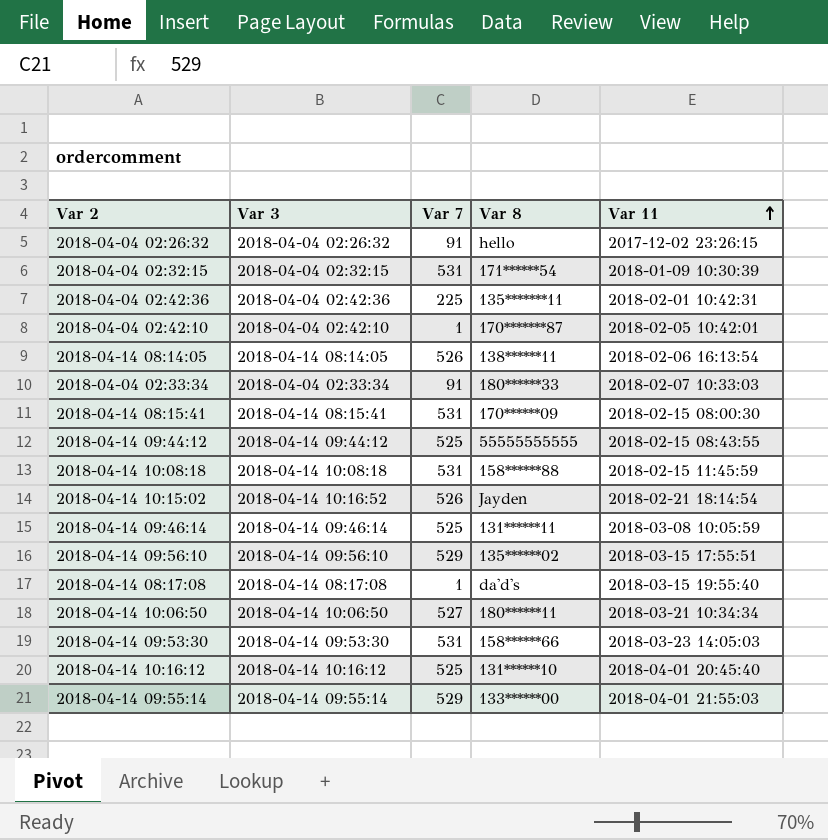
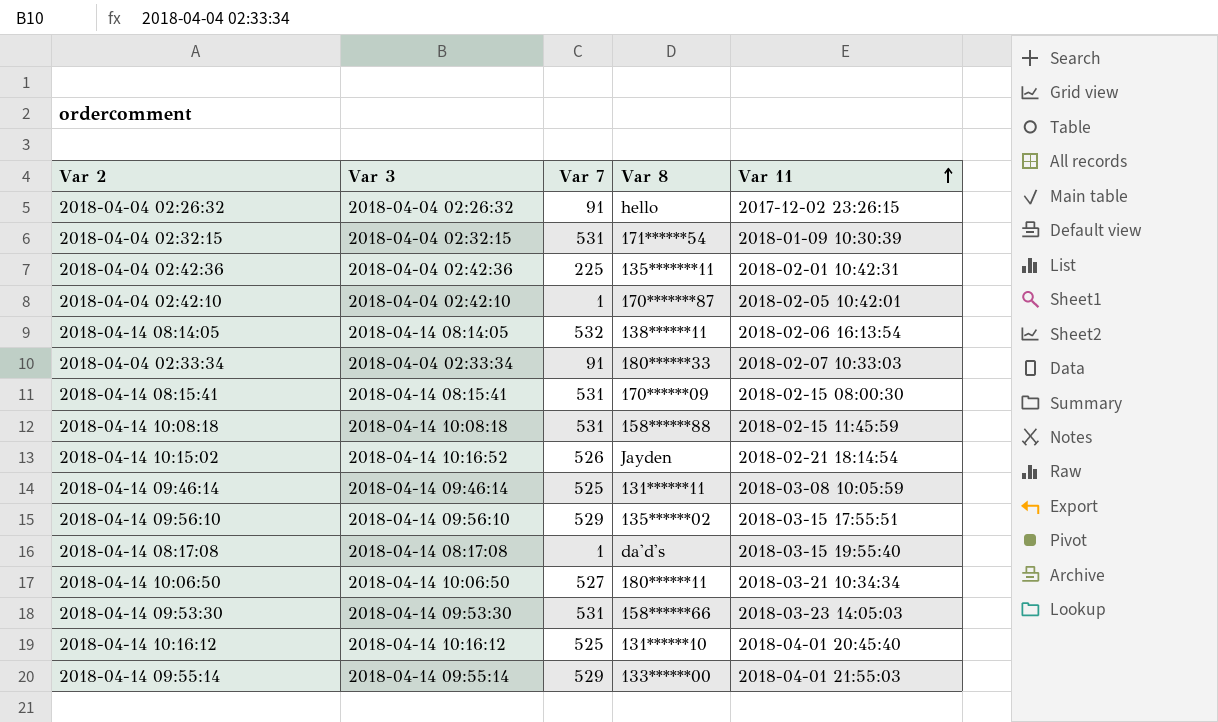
row 2018-04-14 09:44:12: 2018-04-14 09:44:12 | 525 | 55555555555 | 2018-02-15 08:43:55 -> none
2018-04-14 08:14:05 | Var 7: 526 -> 532

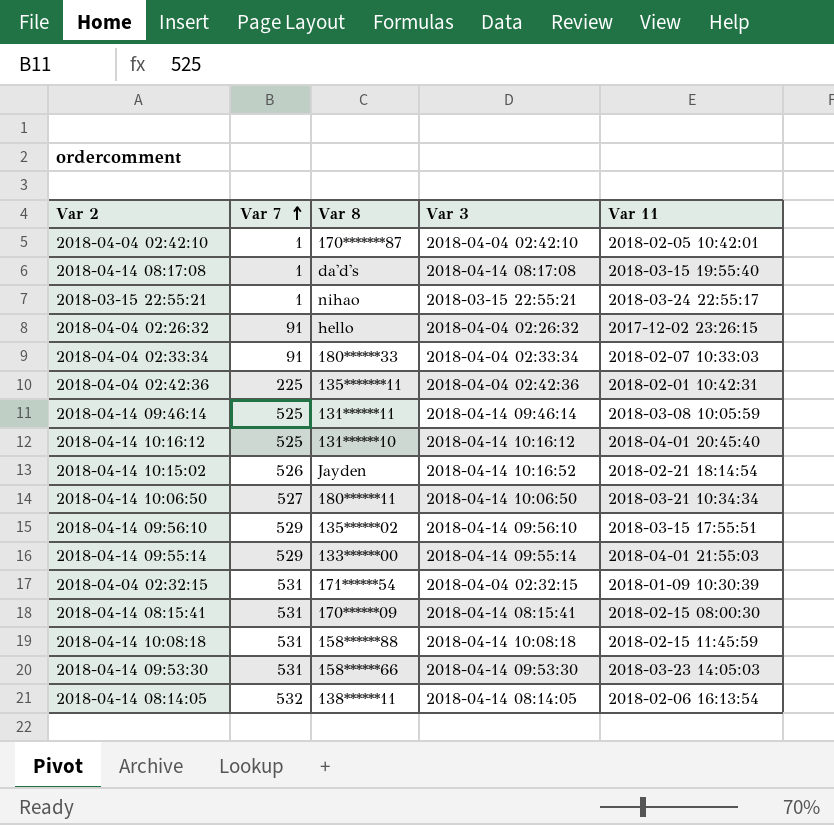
row order: Var 11 ascending -> Var 7 ascending
column Var 3 | position: 2 -> 4
row 2018-03-15 22:55:21: none -> 1 | nihao | 2018-03-15 22:55:21 | 2018-03-24 22:55:17

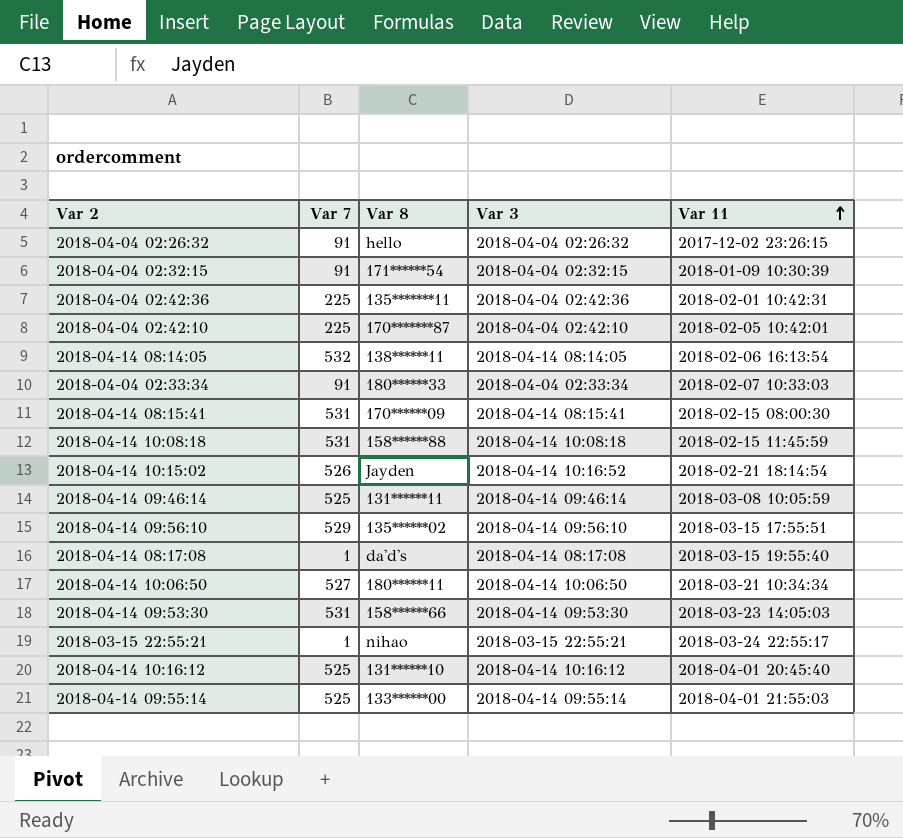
row order: Var 7 ascending -> Var 11 ascending
2018-04-04 02:32:15 | Var 7: 531 -> 91
2018-04-04 02:42:10 | Var 7: 1 -> 225
2018-04-14 09:55:14 | Var 7: 529 -> 525

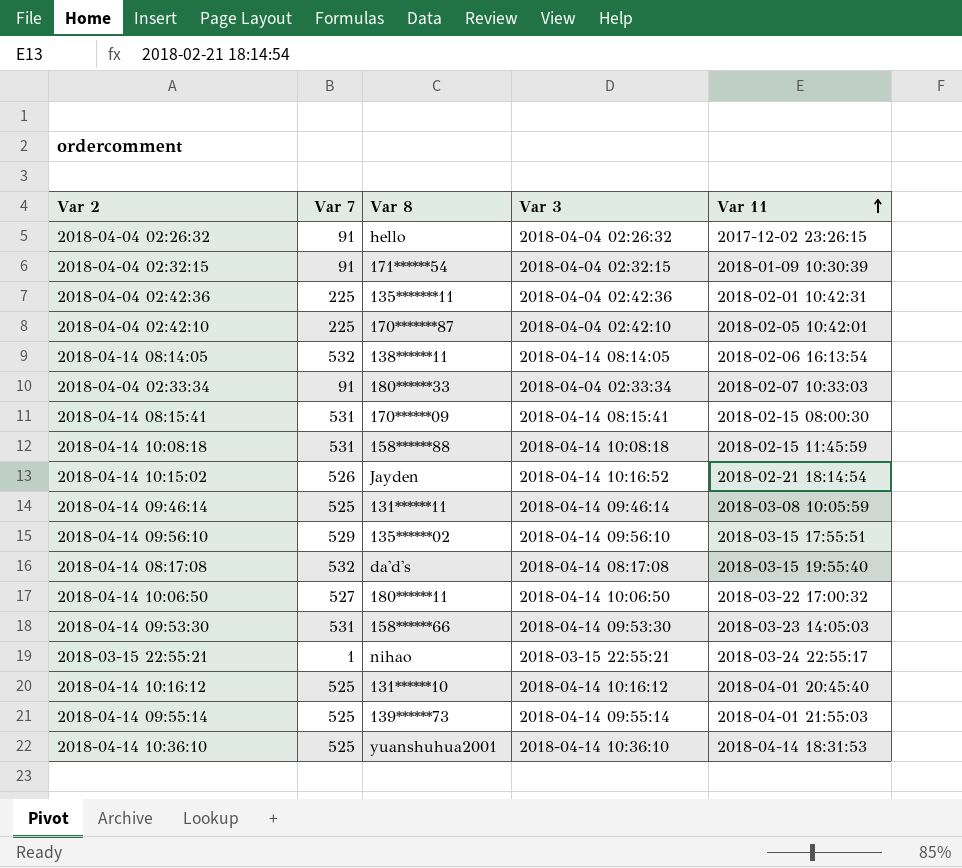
2018-04-14 08:17:08 | Var 7: 1 -> 532
2018-04-14 10:06:50 | Var 11: 2018-03-21 10:34:34 -> 2018-03-22 17:00:32
2018-04-14 09:55:14 | Var 8: 133******00 -> 139******73
row 2018-04-14 10:36:10: none -> 525 | yuanshuhua2001 | 2018-04-14 10:36:10 | 2018-04-14 18:31:53

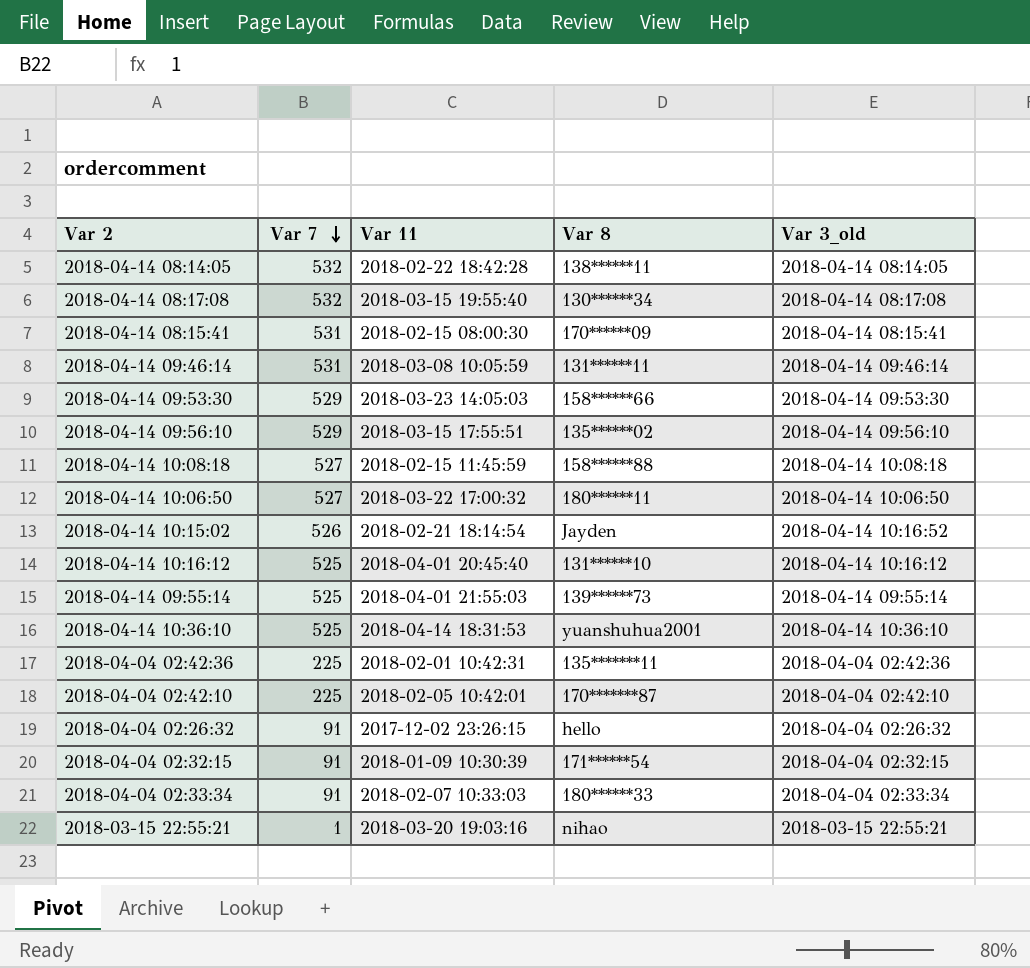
row order: Var 11 ascending -> Var 7 descending
column Var 11 | position: 5 -> 3
column name: Var 3 -> Var 3_old
2018-04-14 08:14:05 | Var 11: 2018-02-06 16:13:54 -> 2018-02-22 18:42:28
2018-04-14 08:17:08 | Var 8: da'd's -> 130******34
2018-04-14 09:46:14 | Var 7: 525 -> 531
2018-04-14 09:53:30 | Var 7: 531 -> 529
2018-04-14 10:08:18 | Var 7: 531 -> 527
2018-03-15 22:55:21 | Var 11: 2018-03-24 22:55:17 -> 2018-03-20 19:03:16

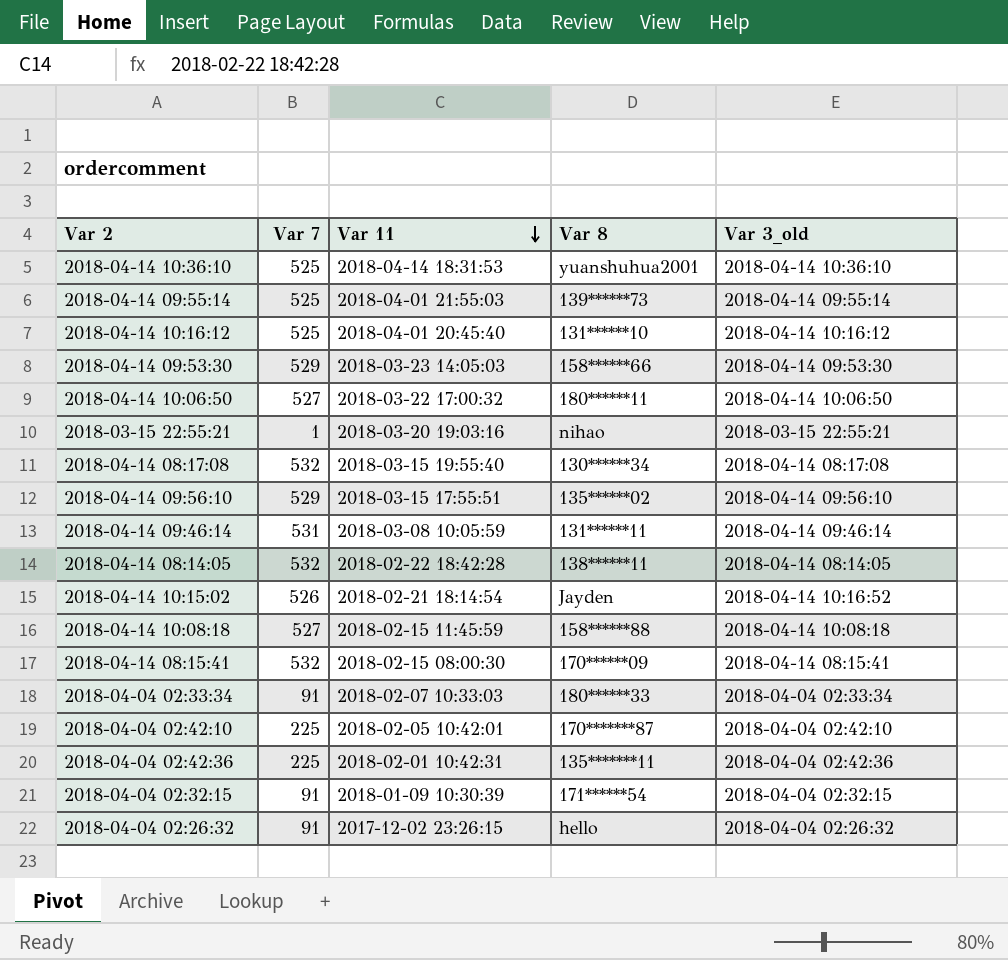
row order: Var 7 descending -> Var 11 descending
2018-04-14 08:15:41 | Var 7: 531 -> 532

